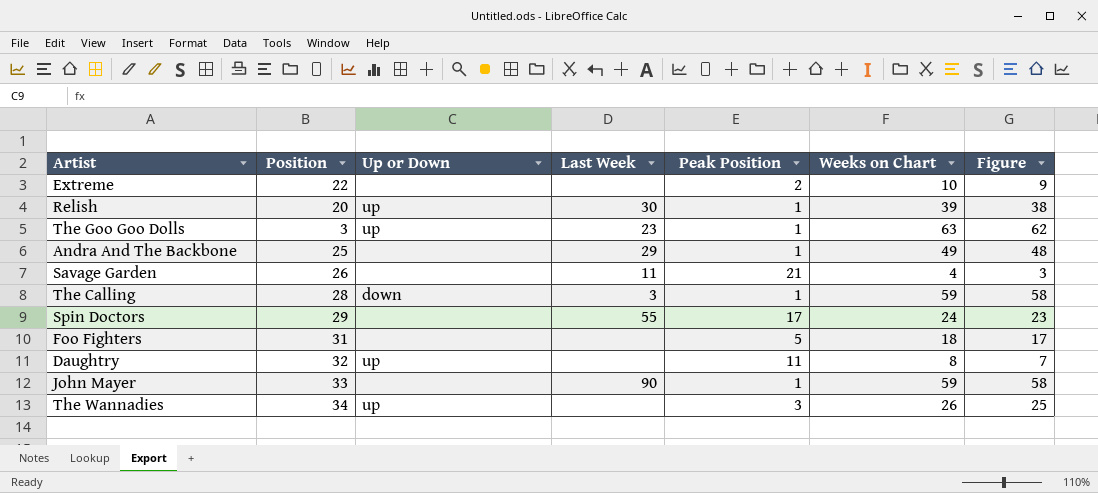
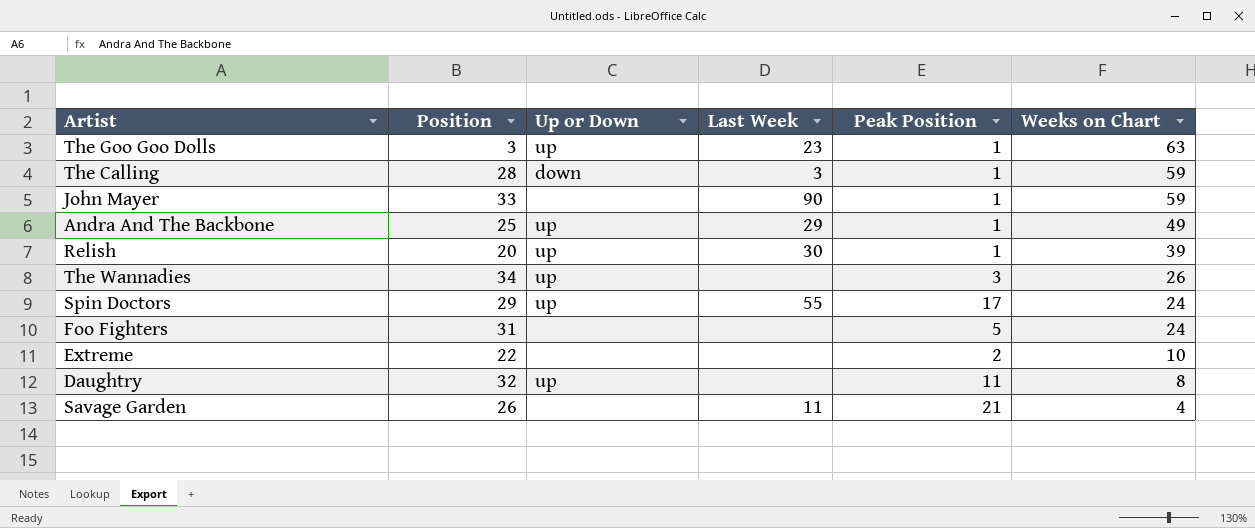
row order: none -> Weeks on Chart descending
column Figure | formula: [Weeks on Chart] - 1 -> none
Andra And The Backbone | Up or Down: none -> up
Spin Doctors | Up or Down: none -> up
Foo Fighters | Weeks on Chart: 18 -> 24

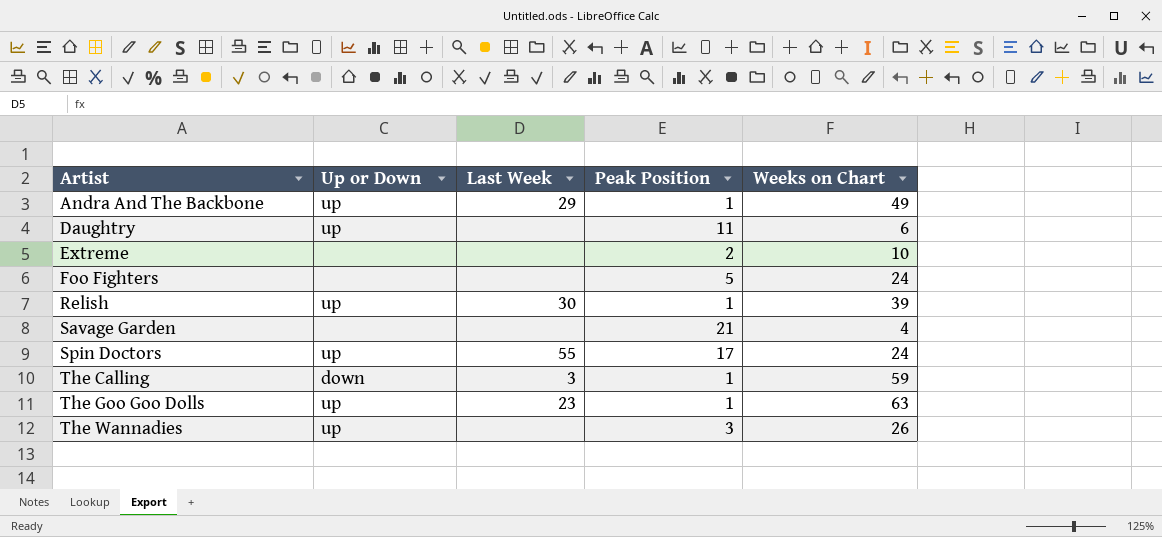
row order: Weeks on Chart descending -> Artist ascending
column Position | position: 2 -> none
row John Mayer: 33 | none | 90 | 1 | 59 -> none
Daughtry | Weeks on Chart: 8 -> 6
Savage Garden | Last Week: 11 -> none

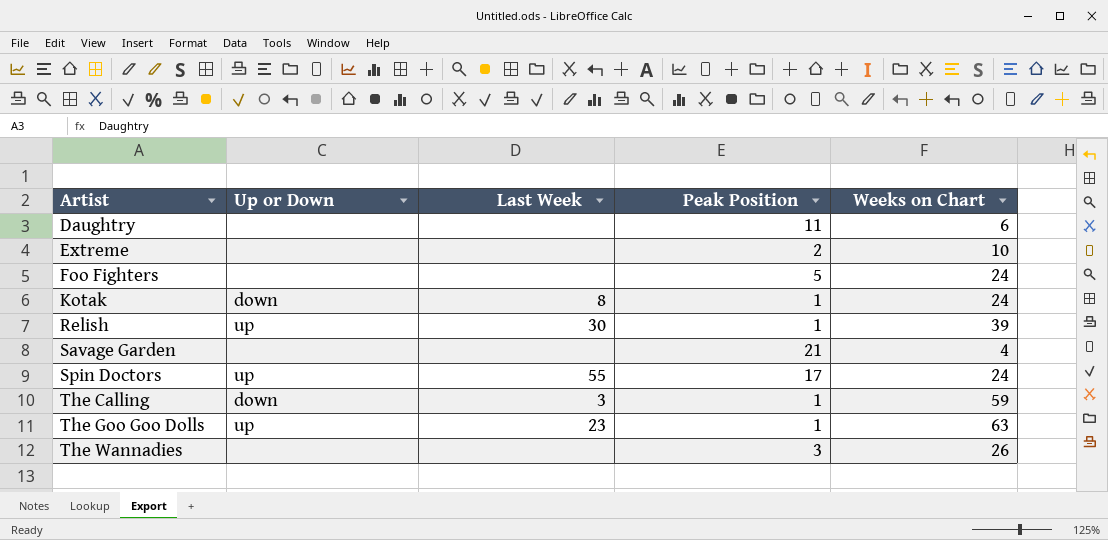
row Andra And The Backbone: up | 29 | 1 | 49 -> none
Daughtry | Up or Down: up -> none
row Kotak: none -> down | 8 | 1 | 24
The Wannadies | Up or Down: up -> none

